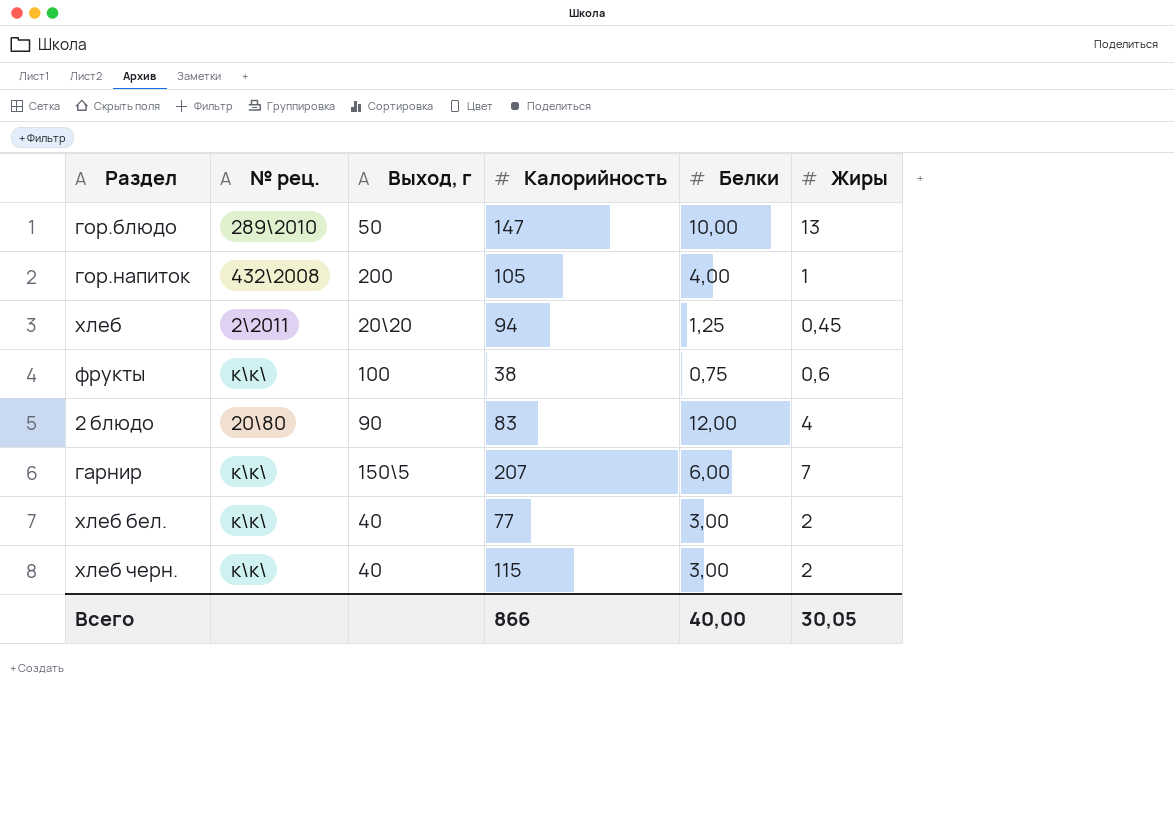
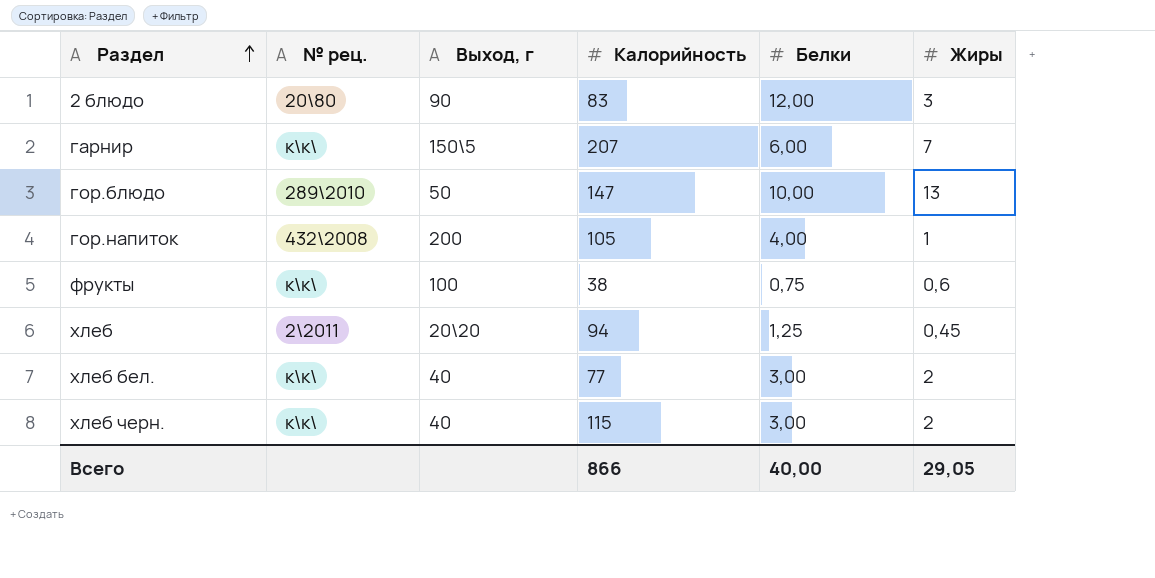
row order: none -> Раздел ascending
2 блюдо | Жиры: 4 -> 3
Всего | Жиры: 30,05 -> 29,05

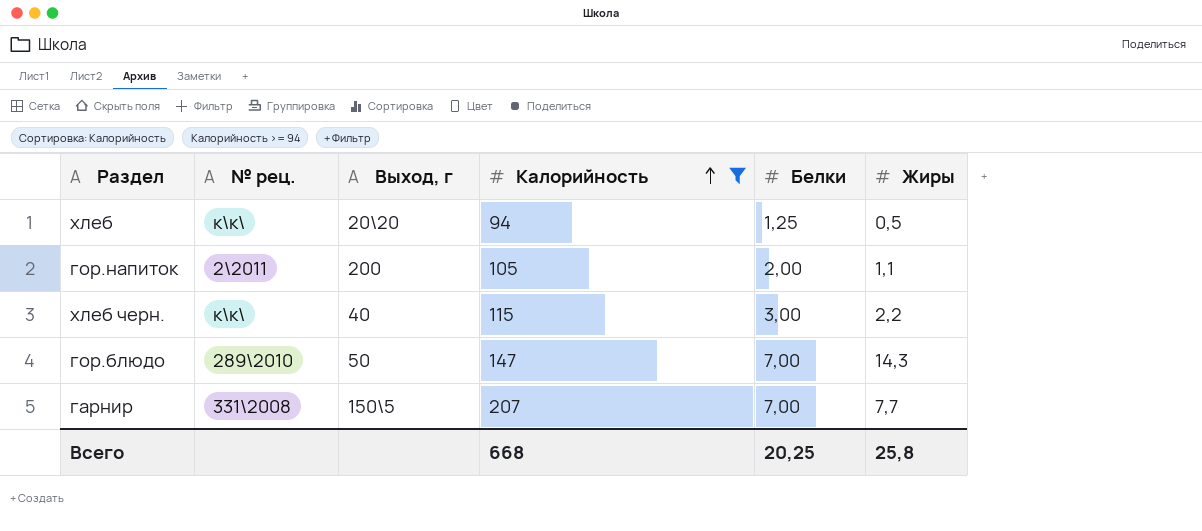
filter: none -> Калорийность >= 94
row order: Раздел ascending -> Калорийность ascending
хлеб | № рец.: 2\2011 -> к\к\
хлеб | Жиры: 0,45 -> 0,5
гор.напиток | № рец.: 432\2008 -> 2\2011
гор.напиток | Белки: 4,00 -> 2,00
гор.напиток | Жиры: 1 -> 1,1
хлеб черн. | Жиры: 2 -> 2,2
гор.блюдо | Белки: 10,00 -> 7,00
гор.блюдо | Жиры: 13 -> 14,3
гарнир | № рец.: к\к\ -> 331\2008
гарнир | Белки: 6,00 -> 7,00
гарнир | Жиры: 7 -> 7,7
Всего | Калорийность: 866 -> 668
Всего | Белки: 40,00 -> 20,25
Всего | Жиры: 29,05 -> 25,8

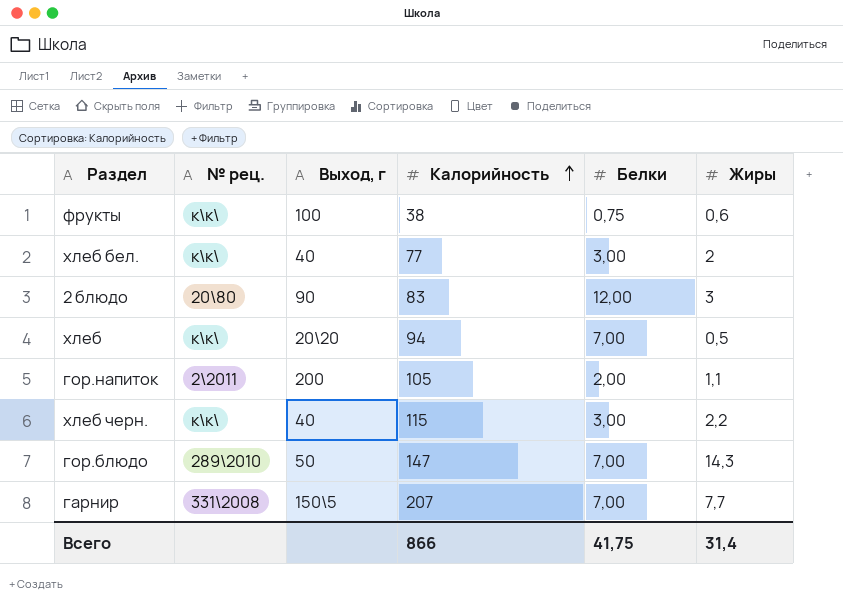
filter: Калорийность >= 94 -> none
хлеб | Белки: 1,25 -> 7,00
Всего | Калорийность: 668 -> 866
Всего | Белки: 20,25 -> 41,75
Всего | Жиры: 25,8 -> 31,4

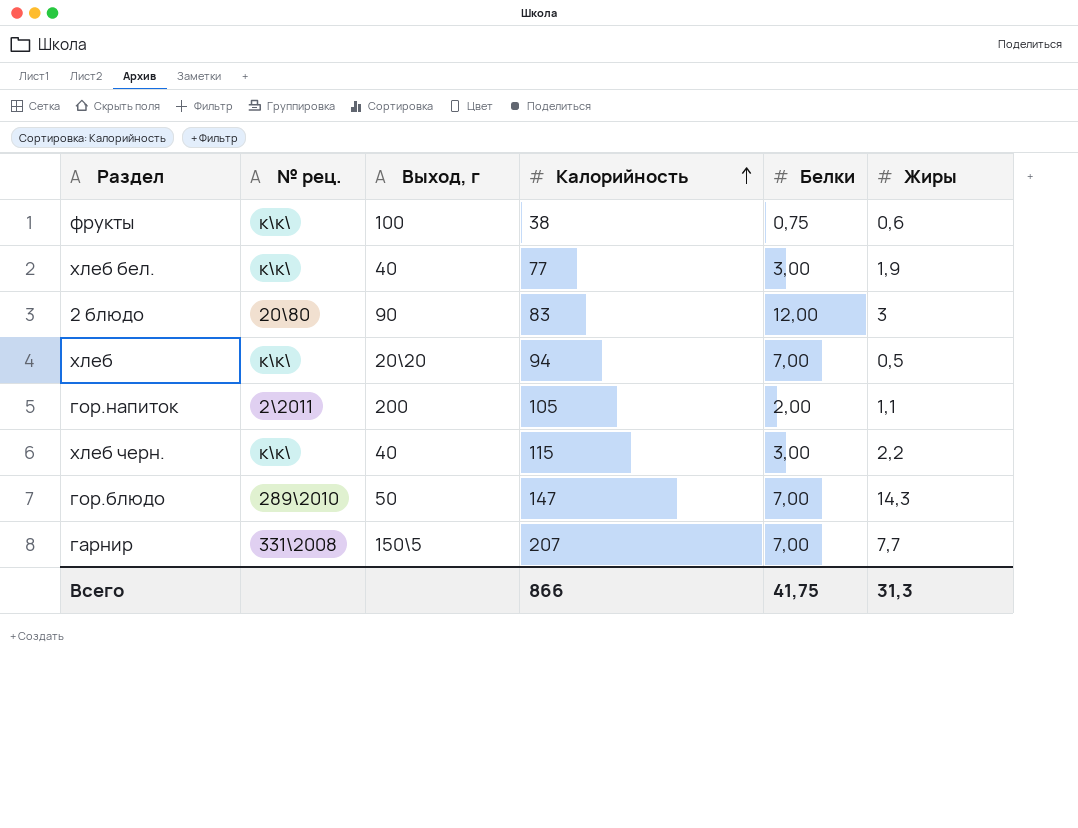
хлеб бел. | Жиры: 2 -> 1,9
Всего | Жиры: 31,4 -> 31,3

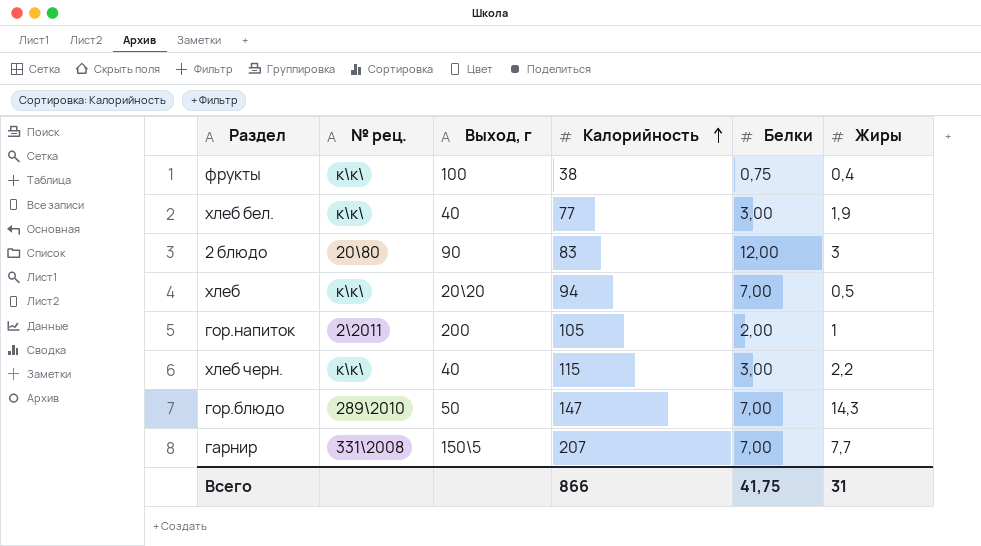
фрукты | Жиры: 0,6 -> 0,4
гор.напиток | Жиры: 1,1 -> 1
Всего | Жиры: 31,3 -> 31

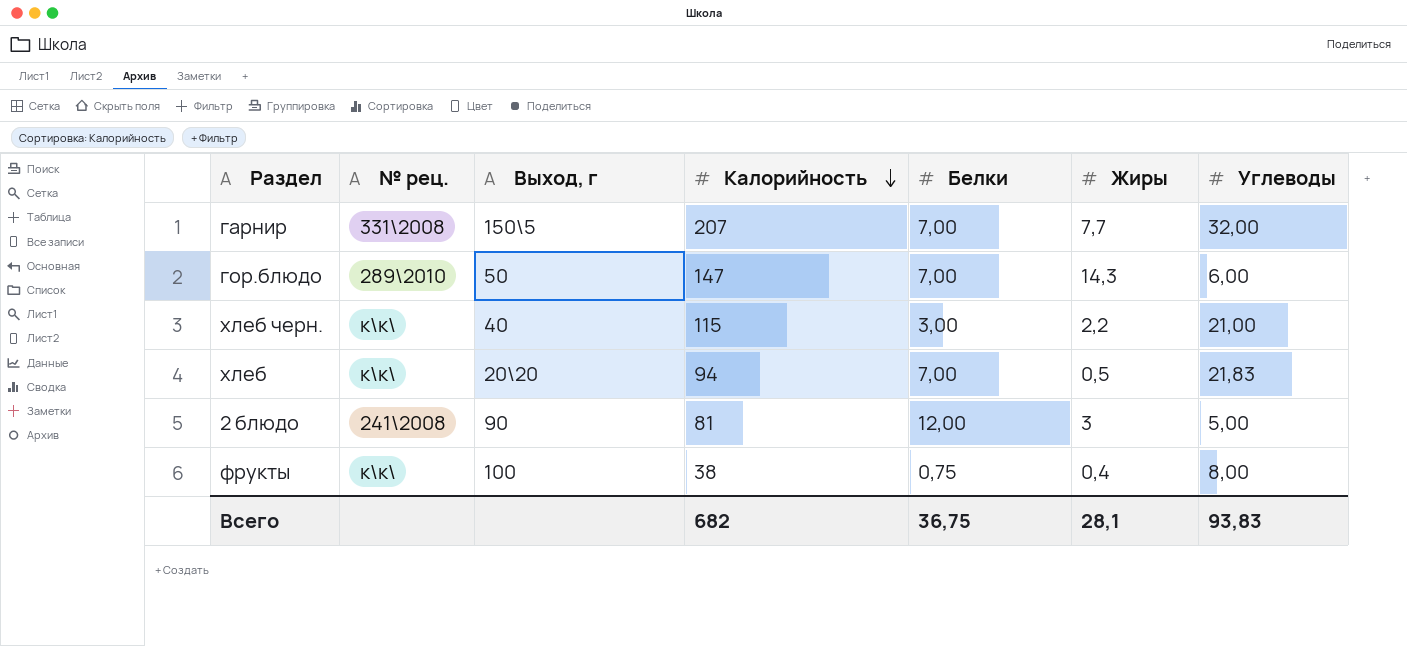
row order: Калорийность ascending -> Калорийность descending
column Углеводы | position: none -> 7
row хлеб бел.: к\к\ | 40 | 77 | 3,00 | 1,9 -> none
row гор.напиток: 2\2011 | 200 | 105 | 2,00 | 1 -> none
2 блюдо | № рец.: 20\80 -> 241\2008
2 блюдо | Калорийность: 83 -> 81
Всего | Калорийность: 866 -> 682
Всего | Белки: 41,75 -> 36,75
Всего | Жиры: 31 -> 28,1

